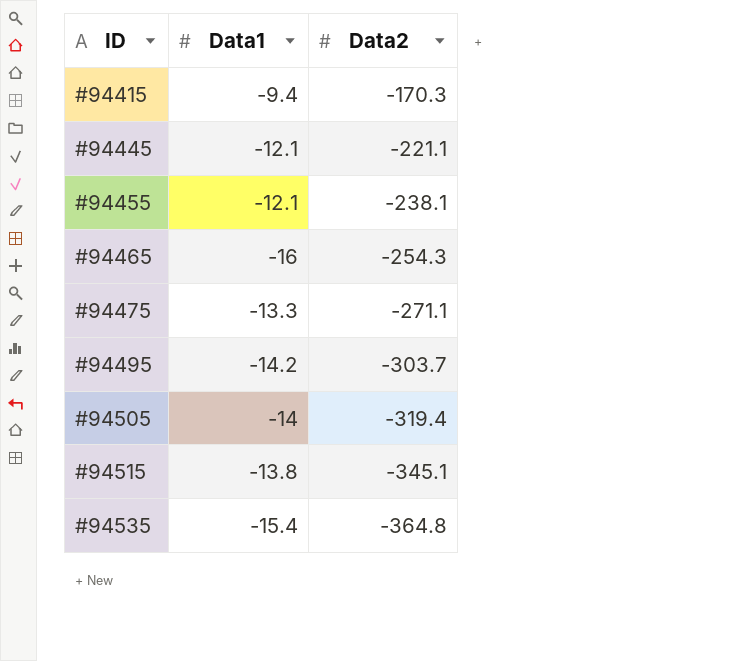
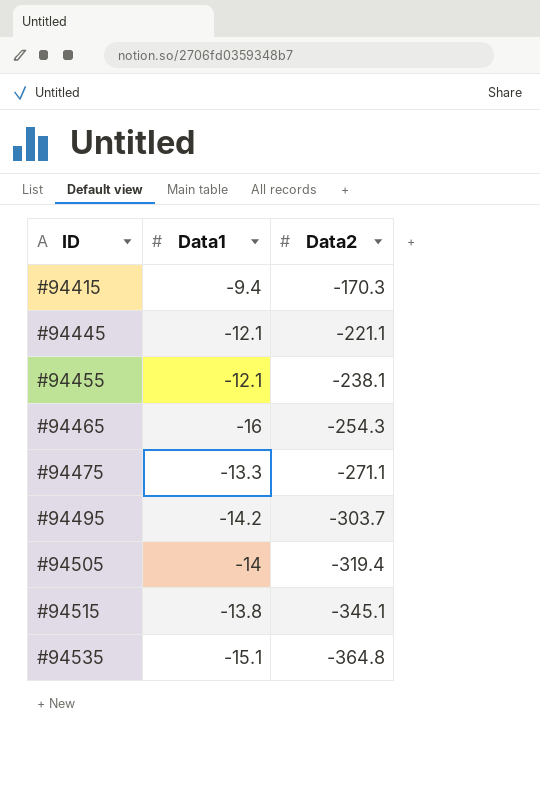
#94535 | Data1: -15.4 -> -15.1

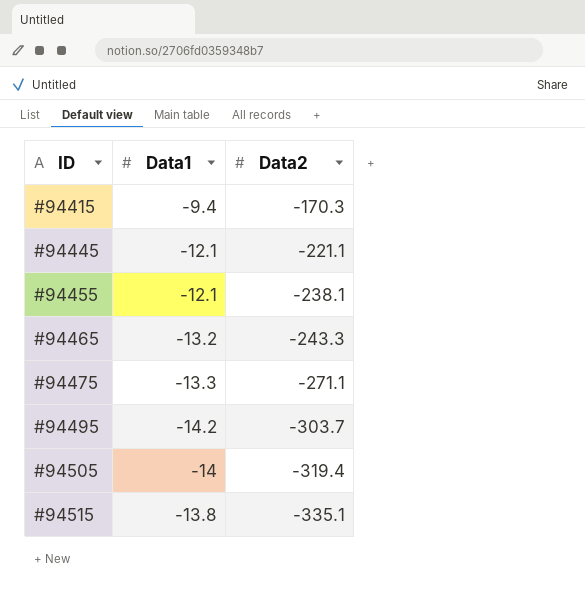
row #94535: -15.1 | -364.8 -> none
#94465 | Data1: -16 -> -13.2
#94465 | Data2: -254.3 -> -243.3
#94515 | Data2: -345.1 -> -335.1

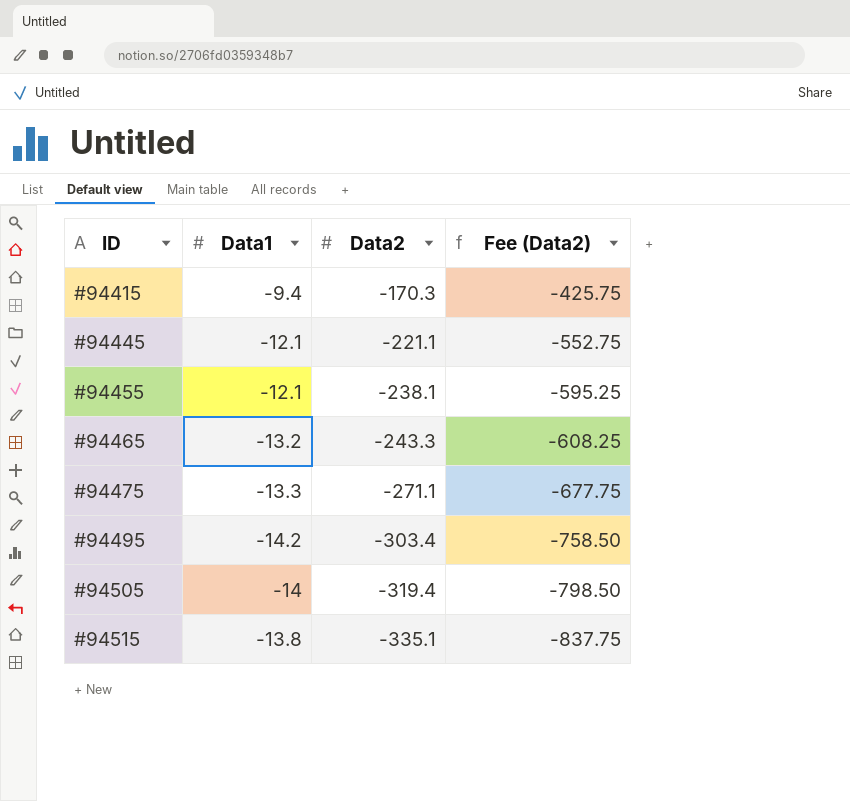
column Fee (Data2) | formula: none -> [Data2] * 2.5
#94495 | Data2: -303.7 -> -303.4

